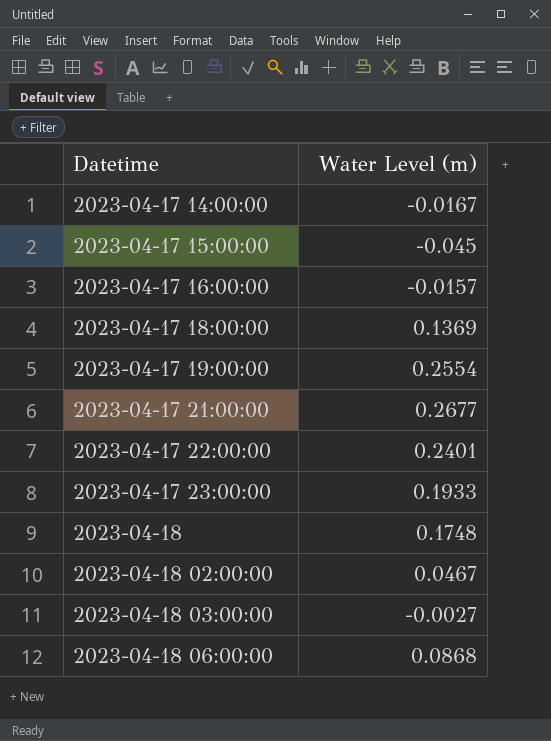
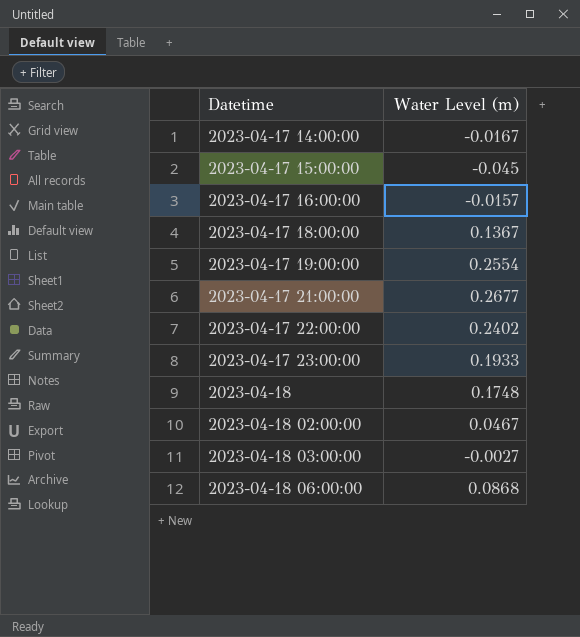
2023-04-17 18:00:00 | Water Level (m): 0.1369 -> 0.1367
2023-04-17 22:00:00 | Water Level (m): 0.2401 -> 0.2402

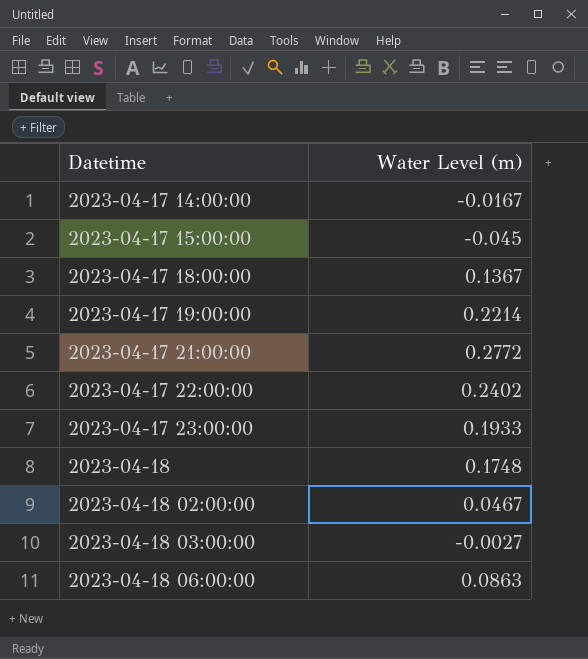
row 2023-04-17 16:00:00: -0.0157 -> none
2023-04-17 19:00:00 | Water Level (m): 0.2554 -> 0.2214
2023-04-17 21:00:00 | Water Level (m): 0.2677 -> 0.2772
2023-04-18 06:00:00 | Water Level (m): 0.0868 -> 0.0863

